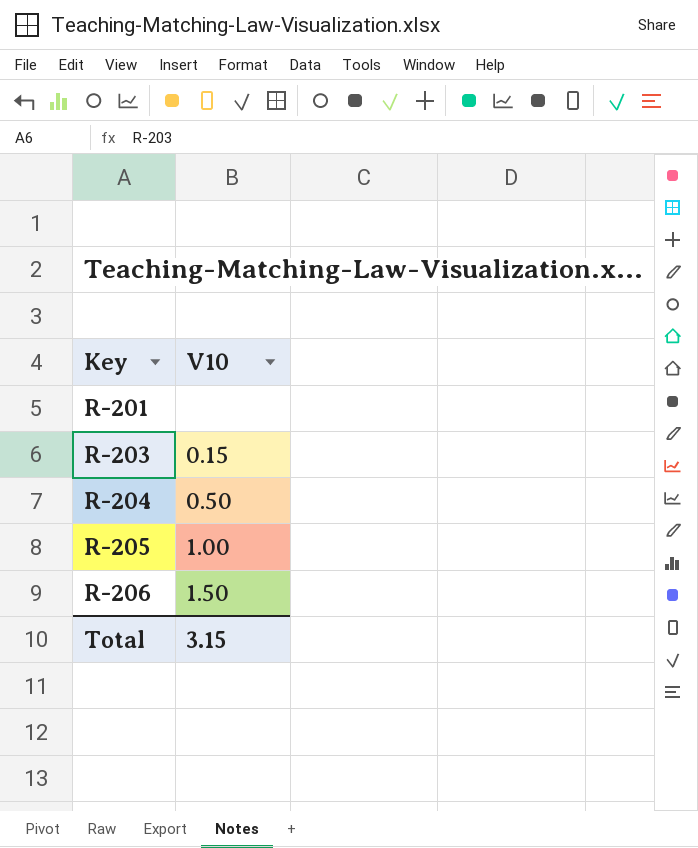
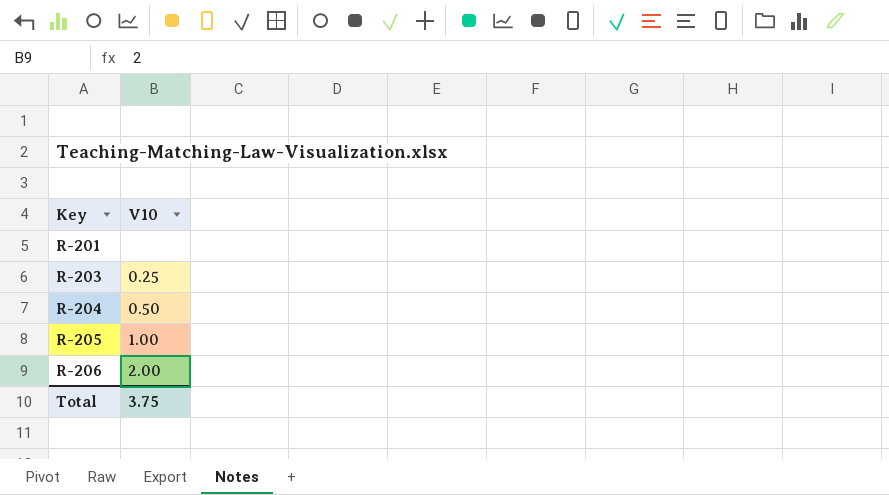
R-203 | V10: 0.15 -> 0.25
R-206 | V10: 1.50 -> 2.00
Total | V10: 3.15 -> 3.75

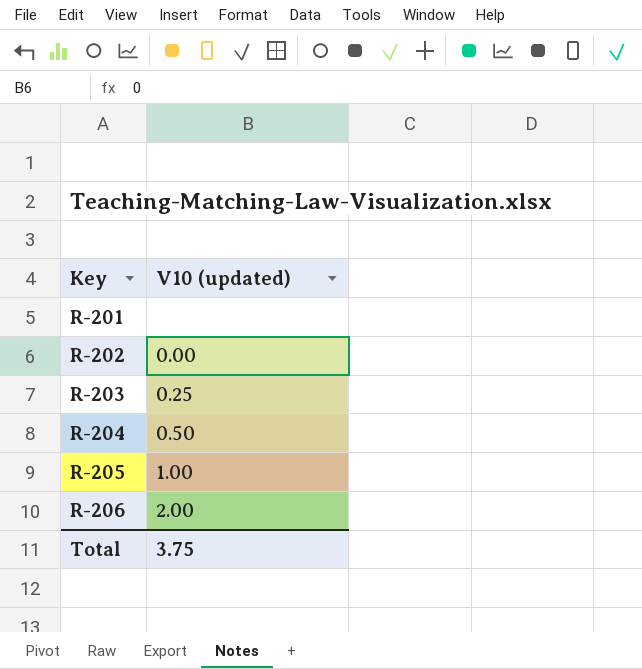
column name: V10 -> V10 (updated)
row R-202: none -> 0.00

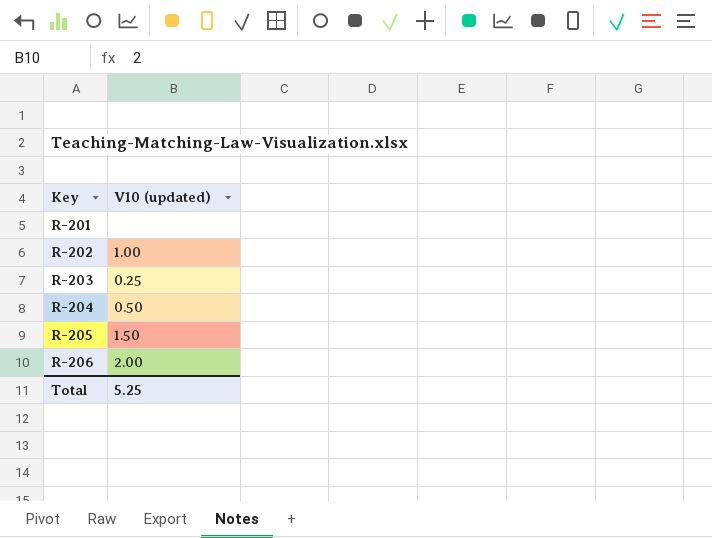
R-202 | V10 (updated): 0.00 -> 1.00
R-205 | V10 (updated): 1.00 -> 1.50
Total | V10 (updated): 3.75 -> 5.25

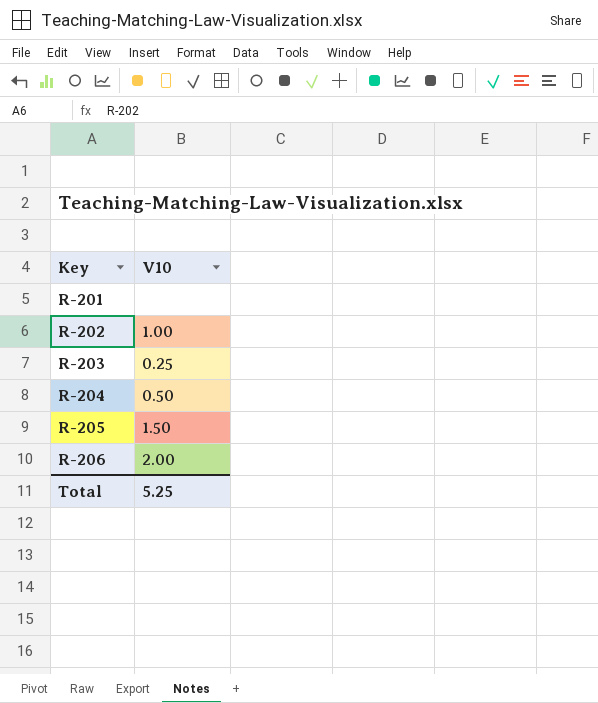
column name: V10 (updated) -> V10

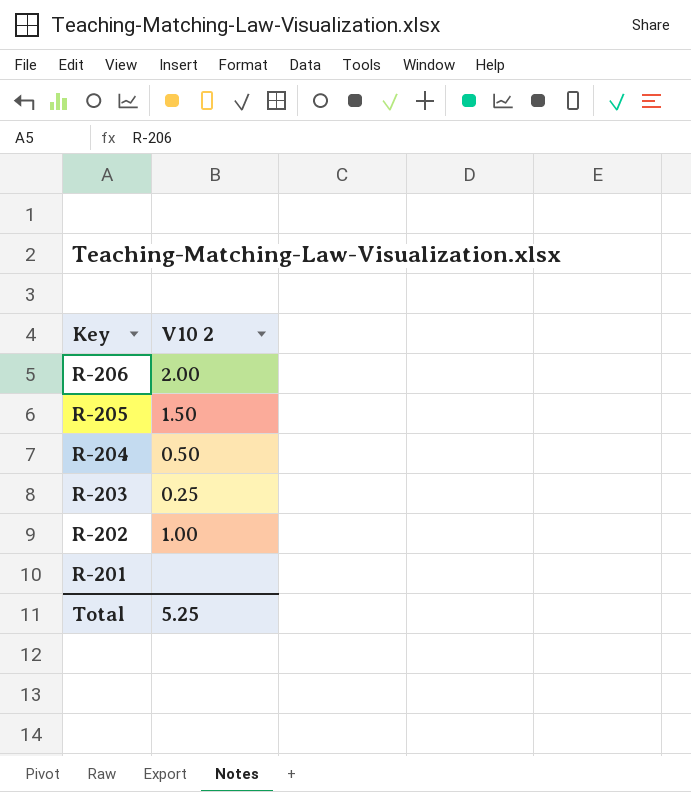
row order: Key ascending -> Key descending
column name: V10 -> V10 2

